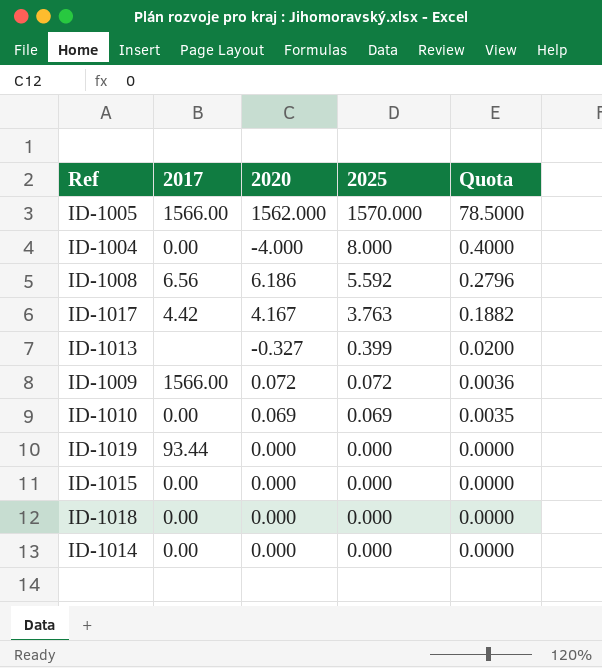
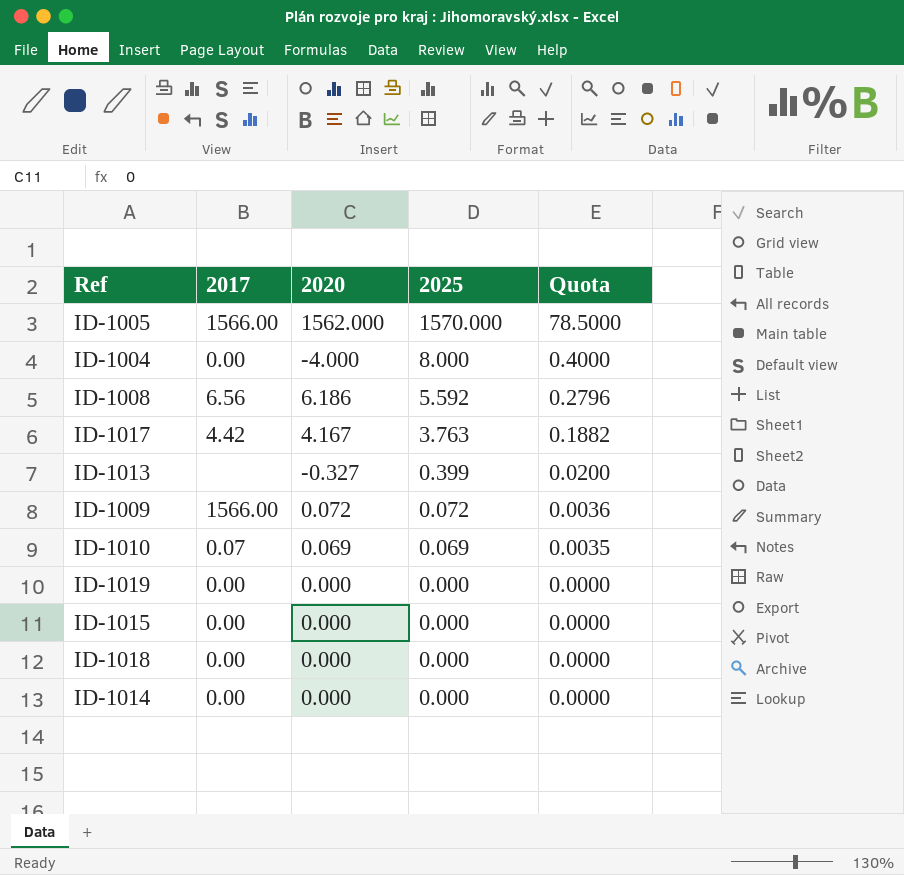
ID-1010 | 2017: 0.00 -> 0.07
ID-1019 | 2017: 93.44 -> 0.00

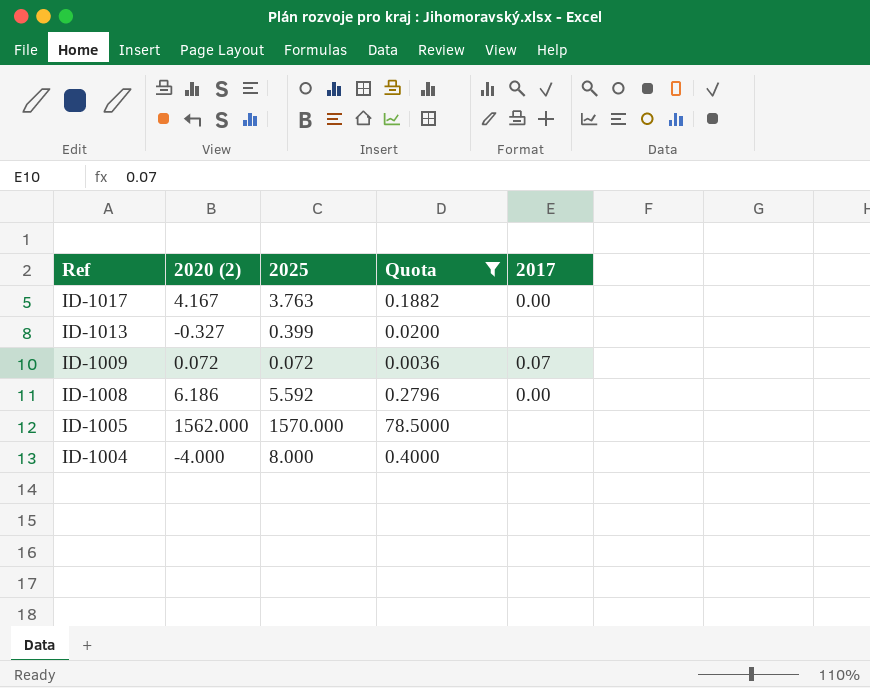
filter: none -> Quota >= 0.0036
row order: 2025 descending -> Ref descending
column name: 2020 -> 2020 (2)
column 2017 | position: 2 -> 5
ID-1017 | 2017: 4.42 -> 0.00
ID-1009 | 2017: 1566.00 -> 0.07
ID-1008 | 2017: 6.56 -> 0.00
ID-1005 | 2017: 1566.00 -> none
ID-1004 | 2017: 0.00 -> none

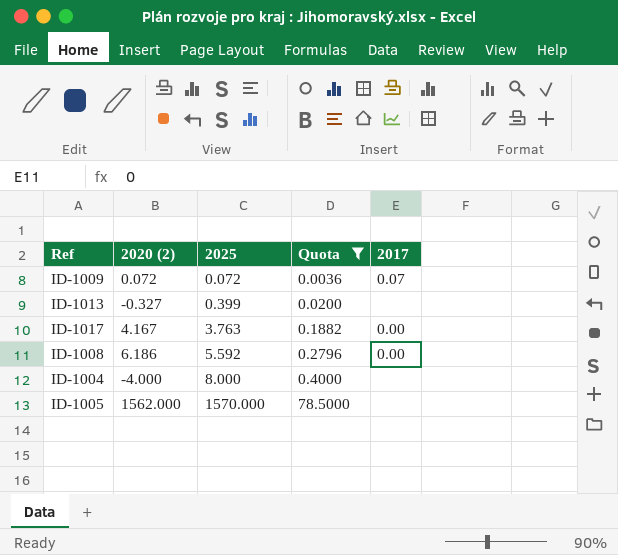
row order: Ref descending -> 2025 ascending

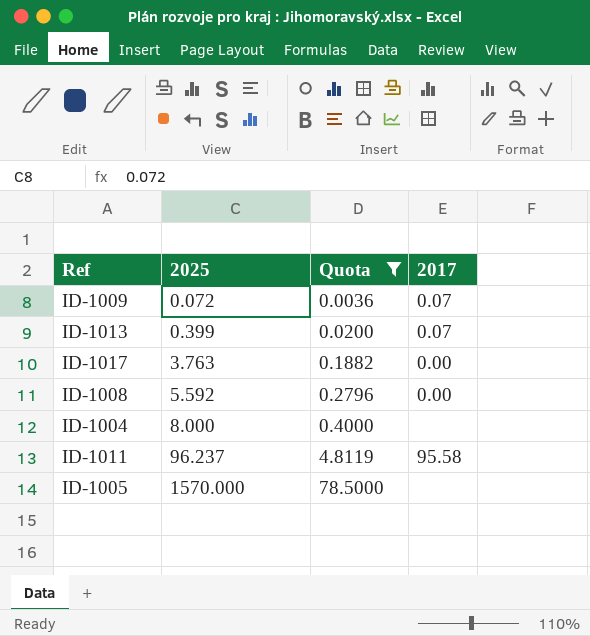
column 2020 (2) | position: 2 -> none
ID-1013 | 2017: none -> 0.07
row ID-1011: none -> 96.237 | 4.8119 | 95.58

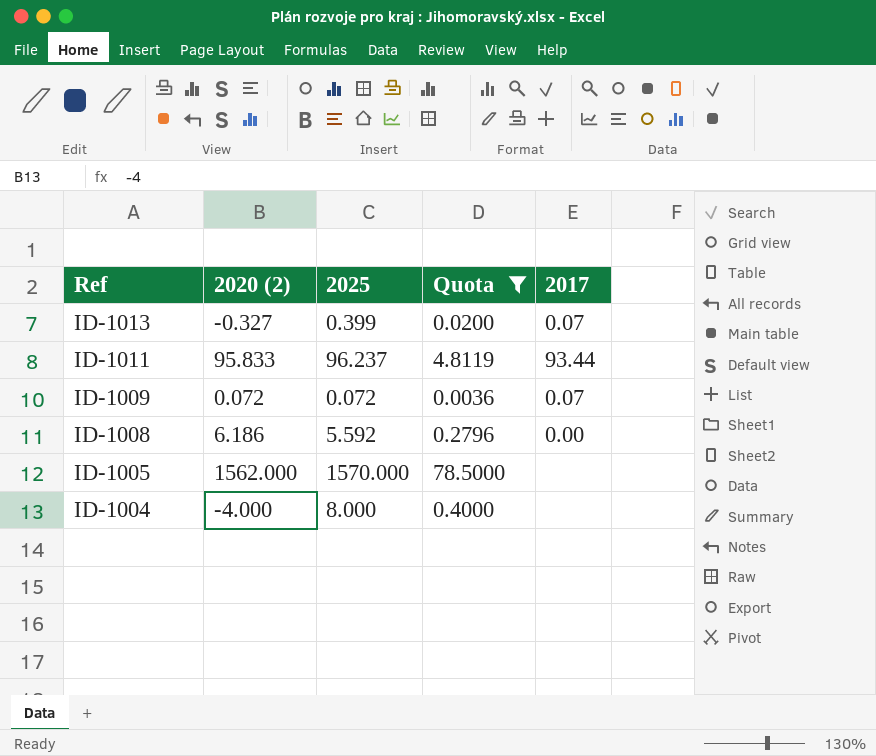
row order: 2025 ascending -> Ref descending
column 2020 (2) | position: none -> 2
row ID-1017: 3.763 | 0.1882 | 0.00 -> none
ID-1011 | 2017: 95.58 -> 93.44

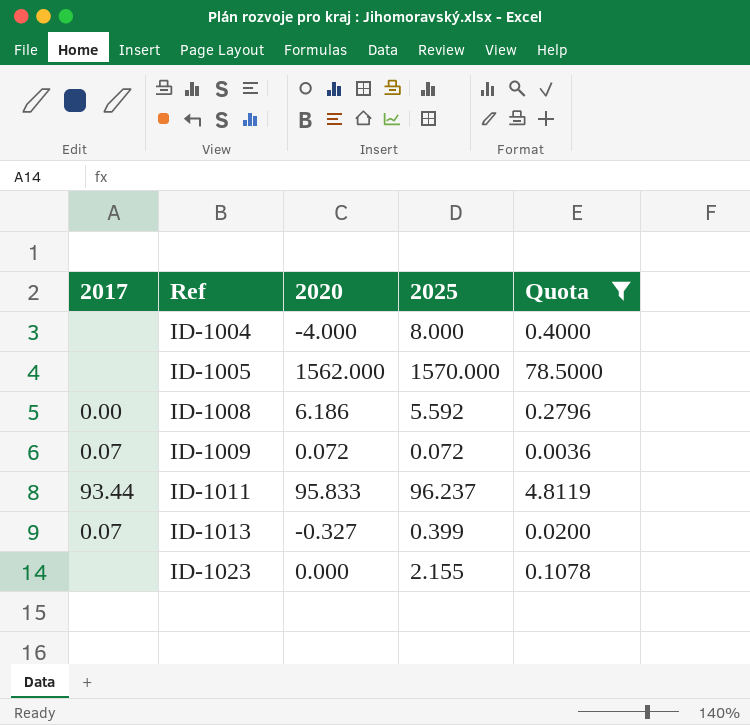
row order: Ref descending -> Ref ascending
column 2017 | position: 5 -> 1
column name: 2020 (2) -> 2020
row ID-1023: none -> none | 0.000 | 2.155 | 0.1078

